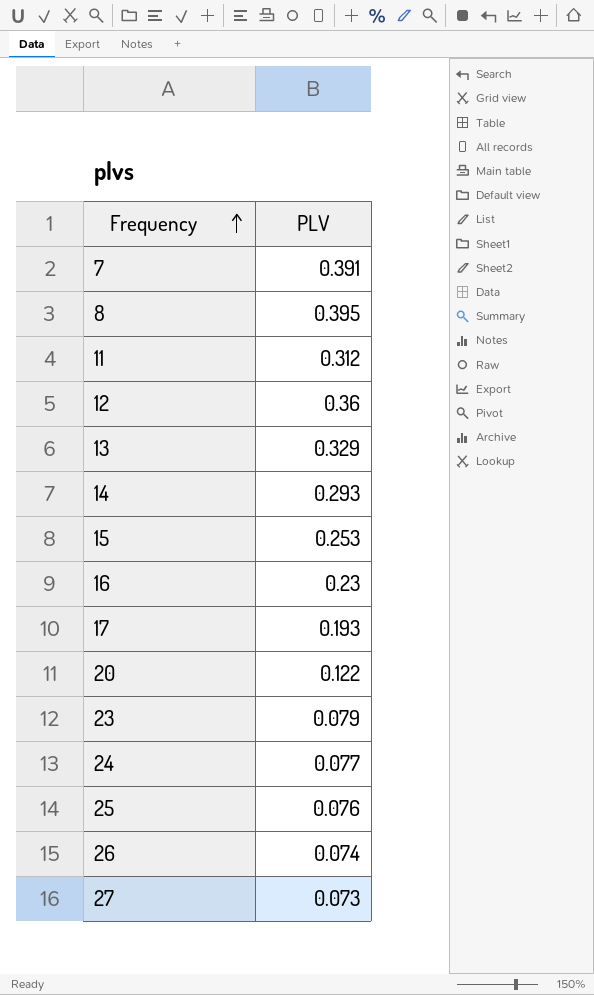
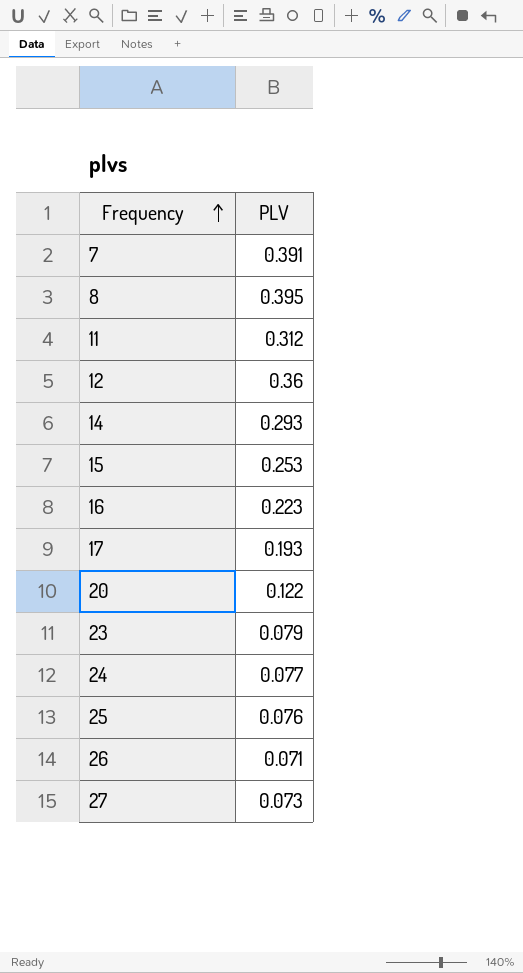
row 13: 0.329 -> none
16 | PLV: 0.23 -> 0.223
26 | PLV: 0.074 -> 0.071

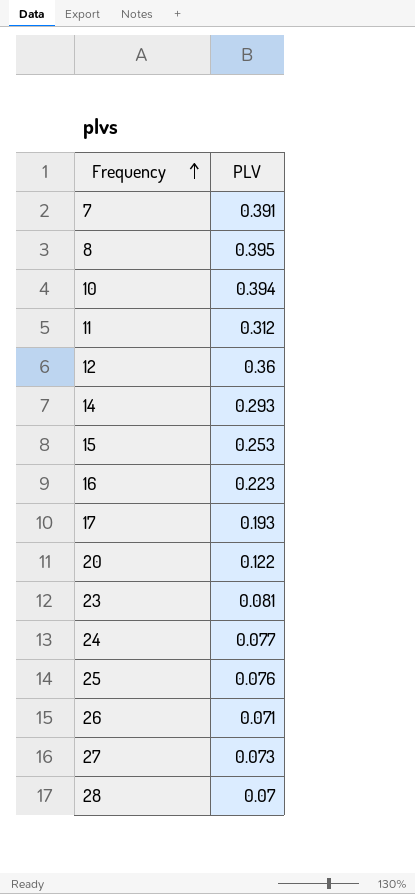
row 10: none -> 0.394
23 | PLV: 0.079 -> 0.081
row 28: none -> 0.07

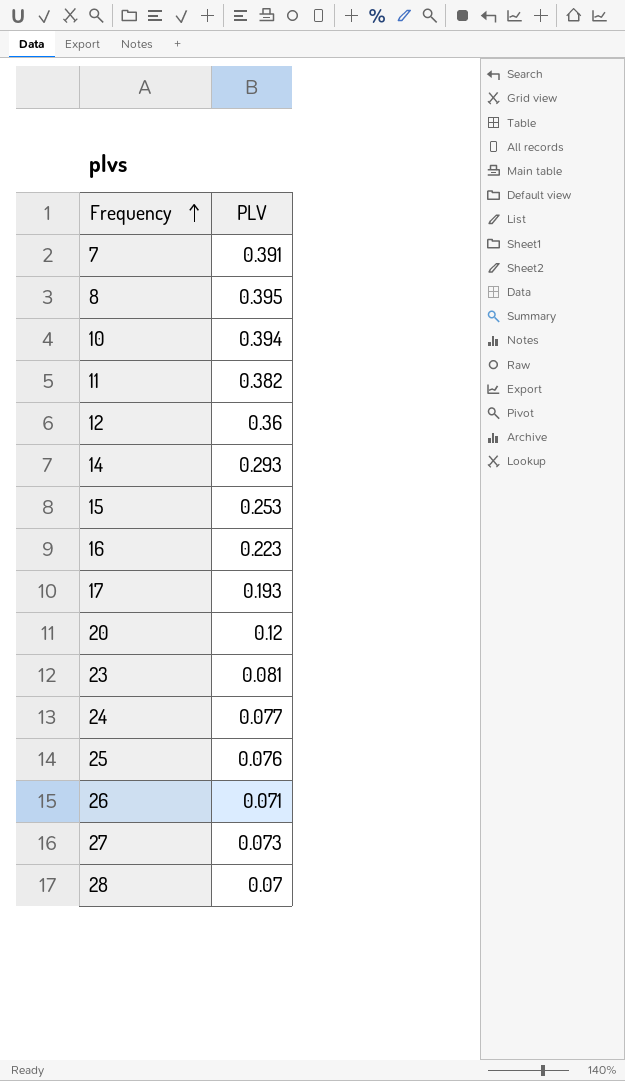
11 | PLV: 0.312 -> 0.382
20 | PLV: 0.122 -> 0.12

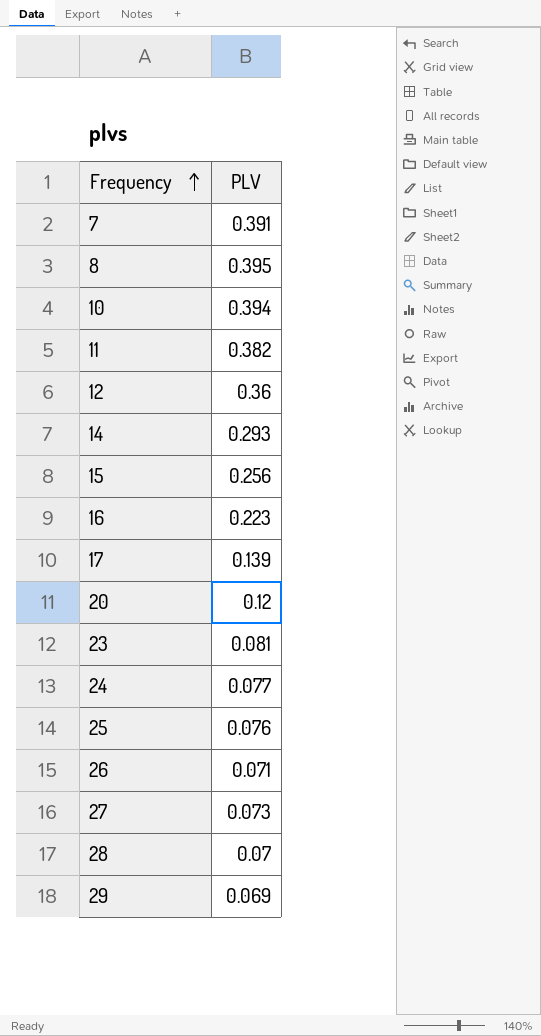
15 | PLV: 0.253 -> 0.256
17 | PLV: 0.193 -> 0.139
row 29: none -> 0.069

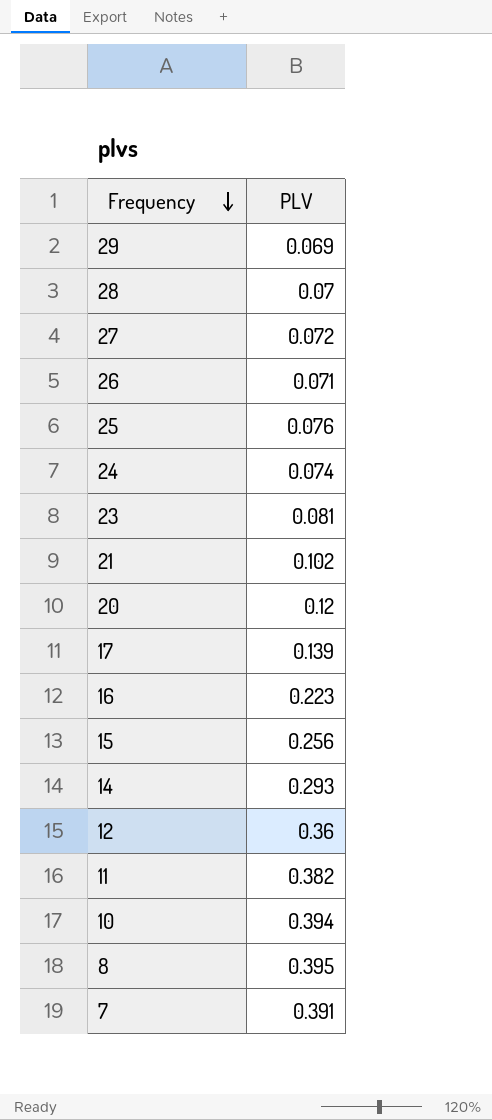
row order: Frequency ascending -> Frequency descending
27 | PLV: 0.073 -> 0.072
24 | PLV: 0.077 -> 0.074
row 21: none -> 0.102

